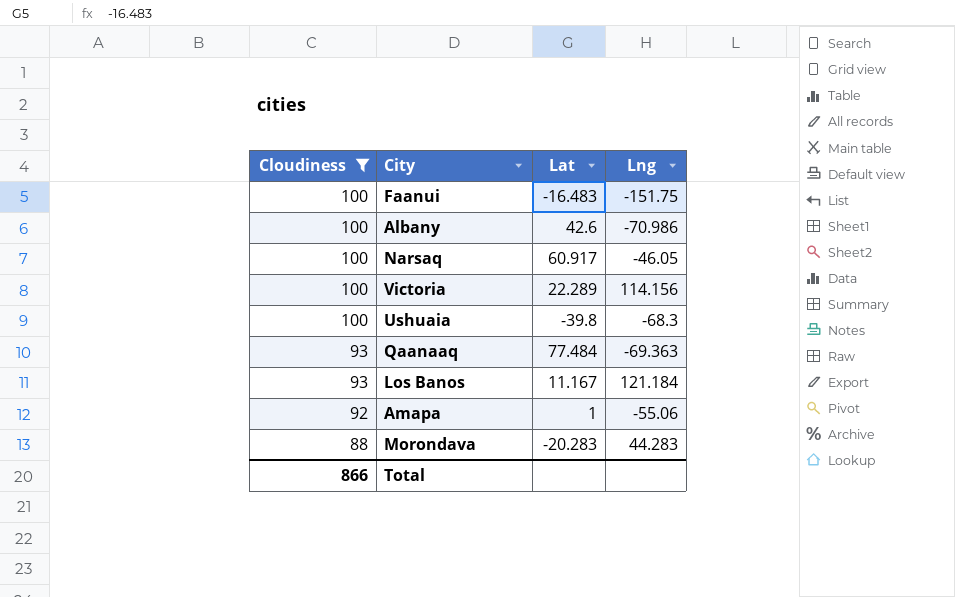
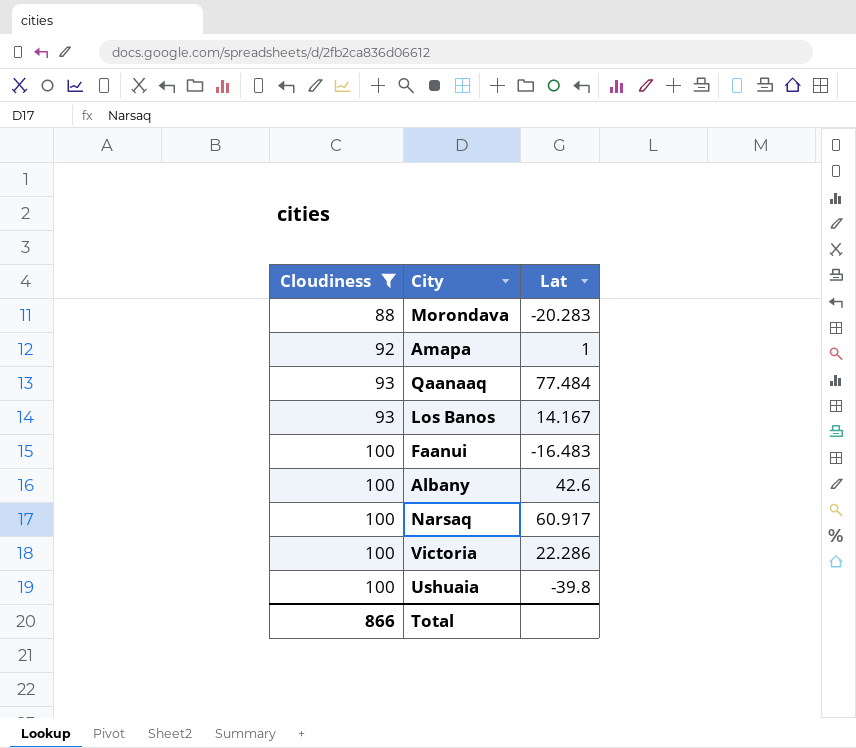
row order: Cloudiness descending -> Cloudiness ascending
column Lng | position: 4 -> none
Los Banos | Lat: 11.167 -> 14.167
Victoria | Lat: 22.289 -> 22.286

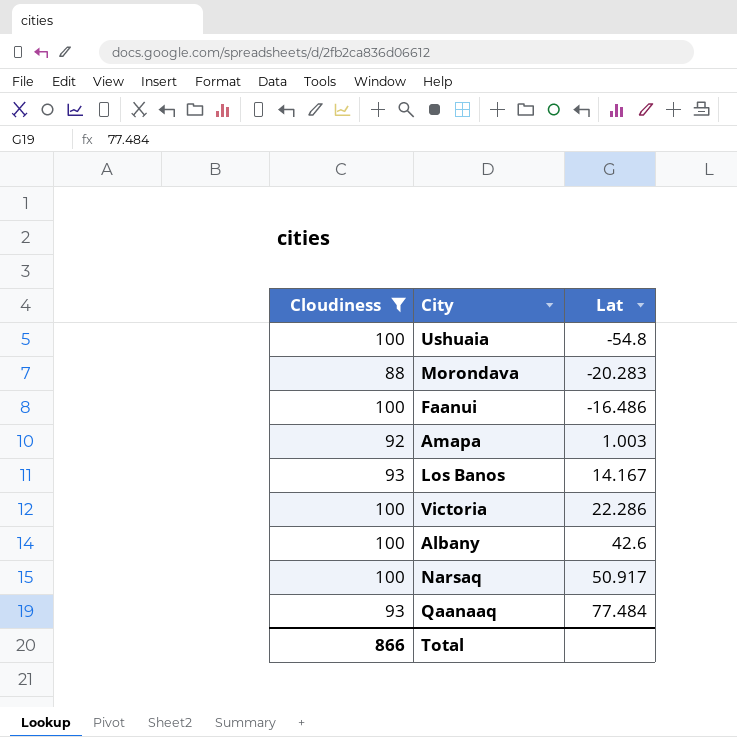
row order: Cloudiness ascending -> Lat ascending
Ushuaia | Lat: -39.8 -> -54.8
Faanui | Lat: -16.483 -> -16.486
Amapa | Lat: 1 -> 1.003
Narsaq | Lat: 60.917 -> 50.917

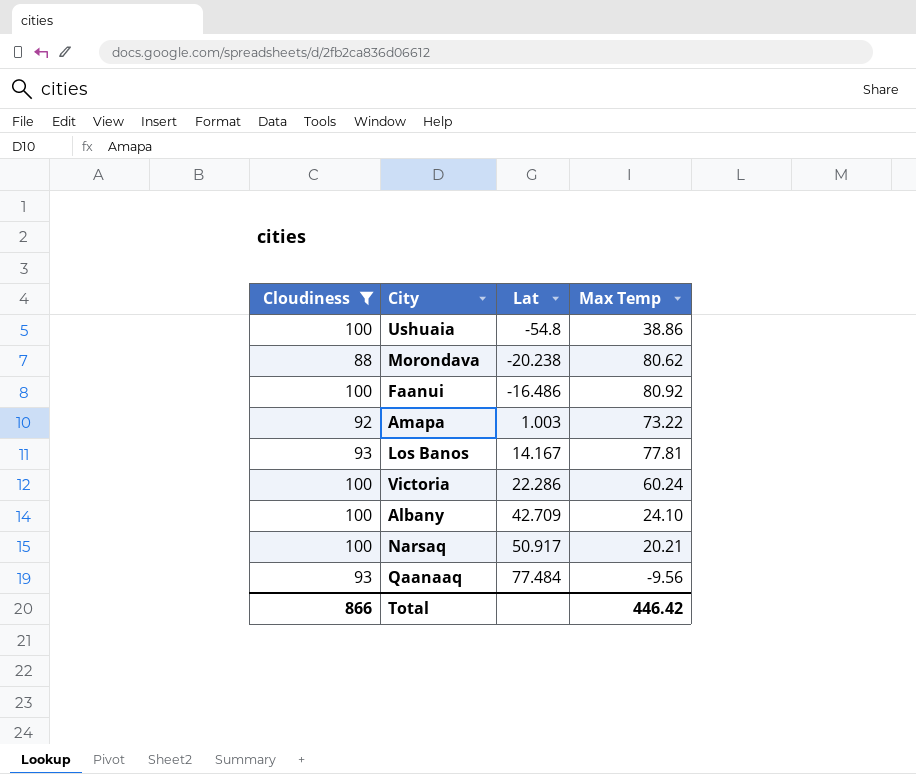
column Max Temp | position: none -> 4
Morondava | Lat: -20.283 -> -20.238
Albany | Lat: 42.6 -> 42.709

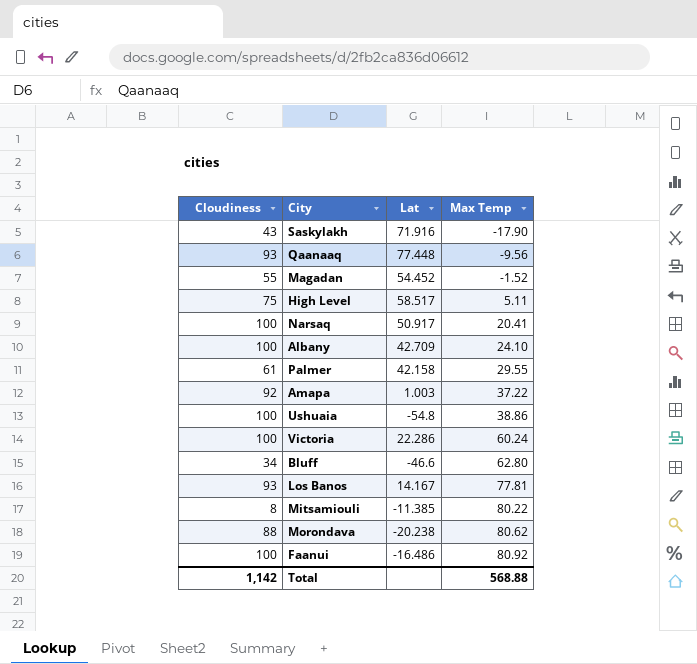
filter: Cloudiness >= 88 -> none
row order: Lat ascending -> Max Temp ascending
Qaanaaq | Lat: 77.484 -> 77.448
Narsaq | Max Temp: 20.21 -> 20.41
Amapa | Max Temp: 73.22 -> 37.22
Total | Cloudiness: 866 -> 1,142
Total | Max Temp: 446.42 -> 568.88

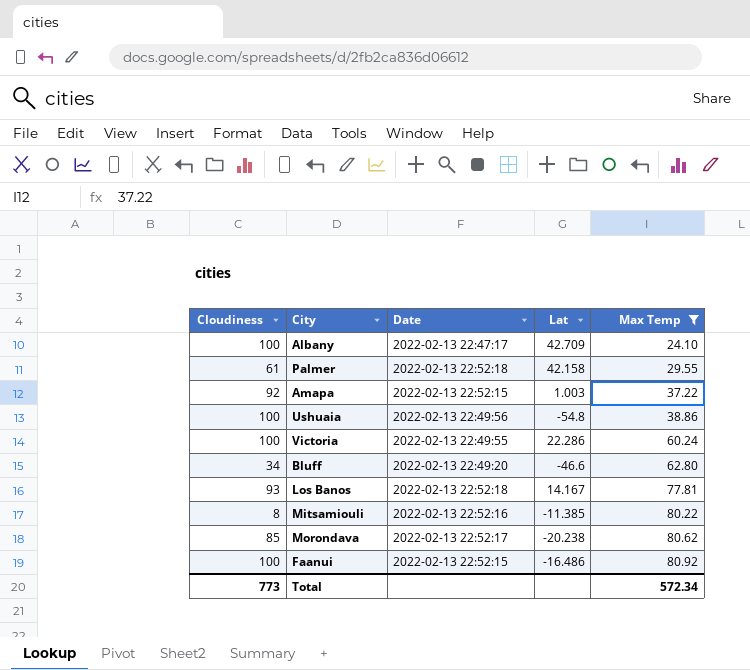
filter: none -> Max Temp >= 24.10
column Date | position: none -> 3
Morondava | Cloudiness: 88 -> 85
Total | Cloudiness: 1,142 -> 773
Total | Max Temp: 568.88 -> 572.34

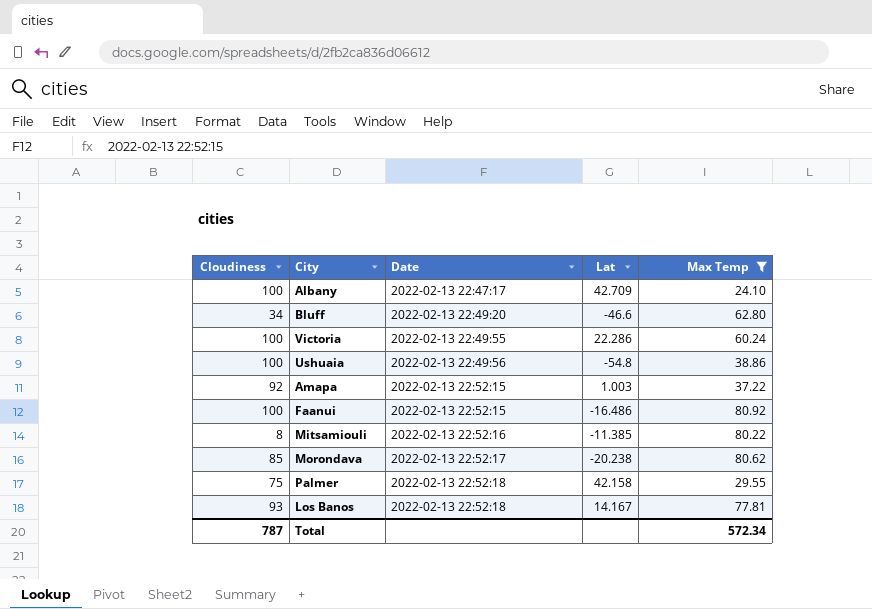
row order: Max Temp ascending -> Date ascending
Palmer | Cloudiness: 61 -> 75
Total | Cloudiness: 773 -> 787

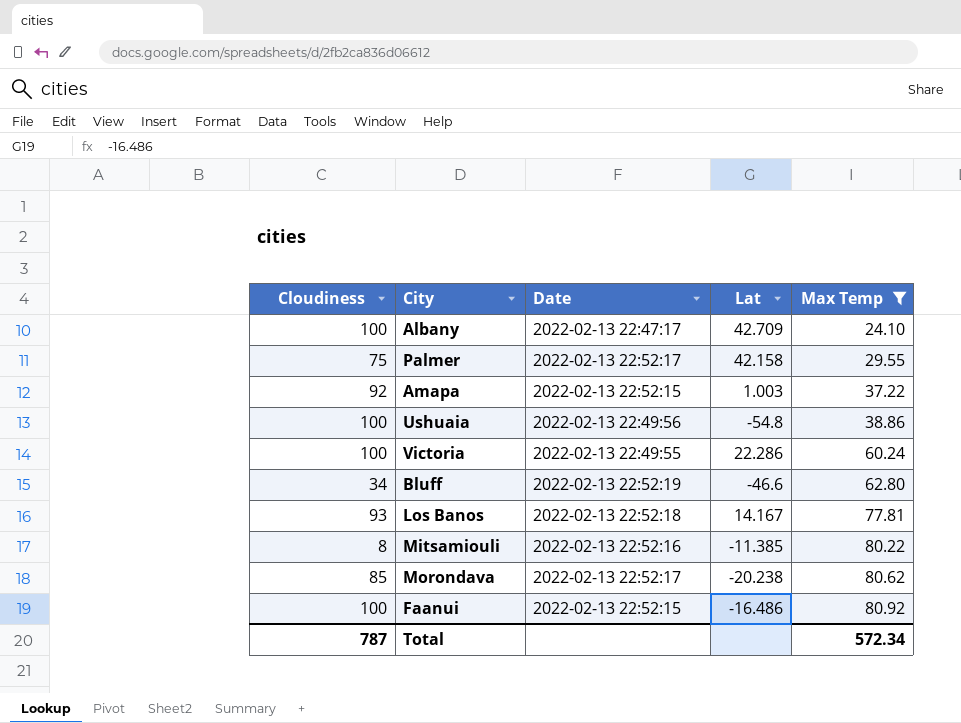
row order: Date ascending -> Max Temp ascending
Palmer | Date: 2022-02-13 22:52:18 -> 2022-02-13 22:52:17
Bluff | Date: 2022-02-13 22:49:20 -> 2022-02-13 22:52:19

